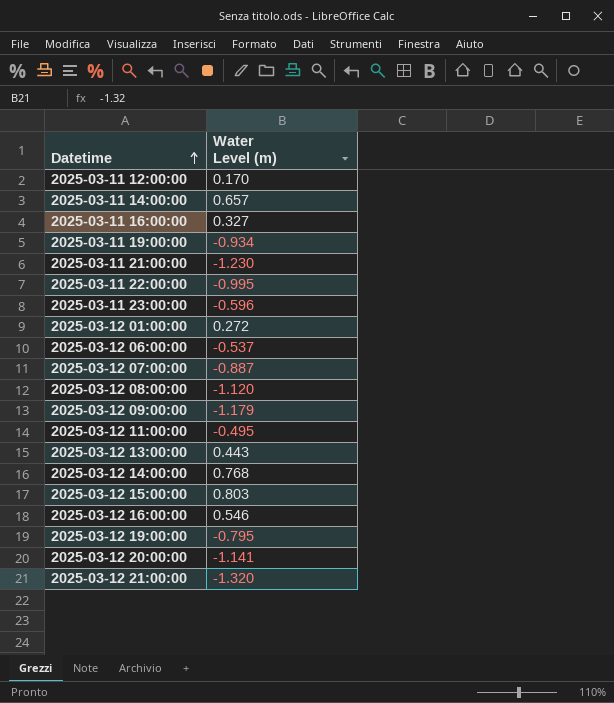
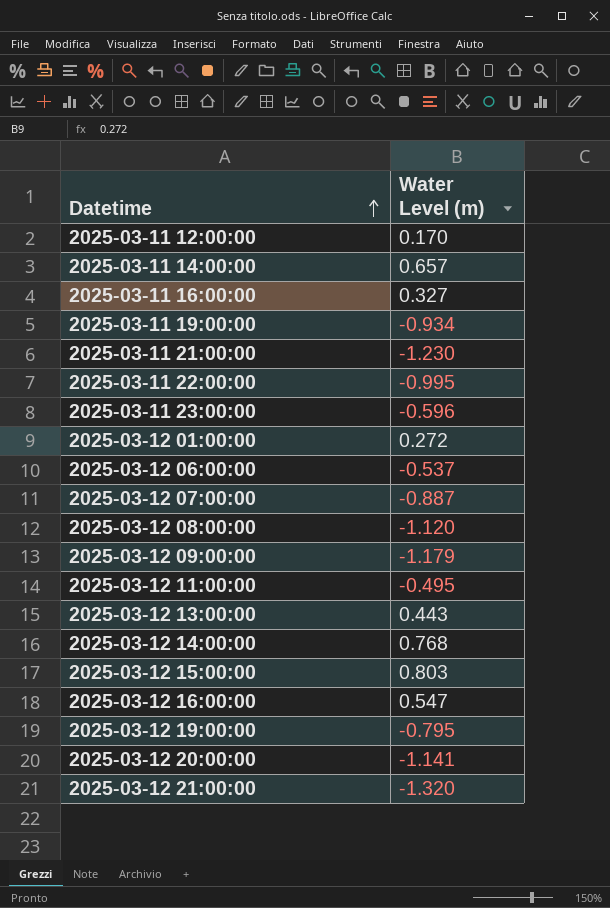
2025-03-12 16:00:00 | Water Level (m): 0.546 -> 0.547

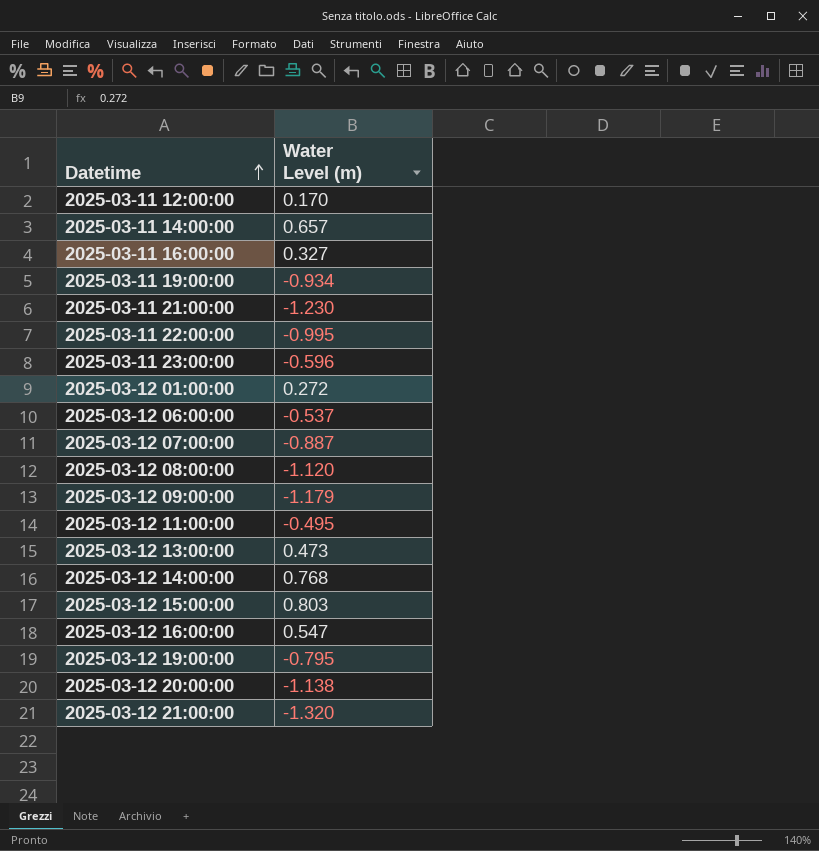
2025-03-12 13:00:00 | Water Level (m): 0.443 -> 0.473
2025-03-12 20:00:00 | Water Level (m): -1.141 -> -1.138

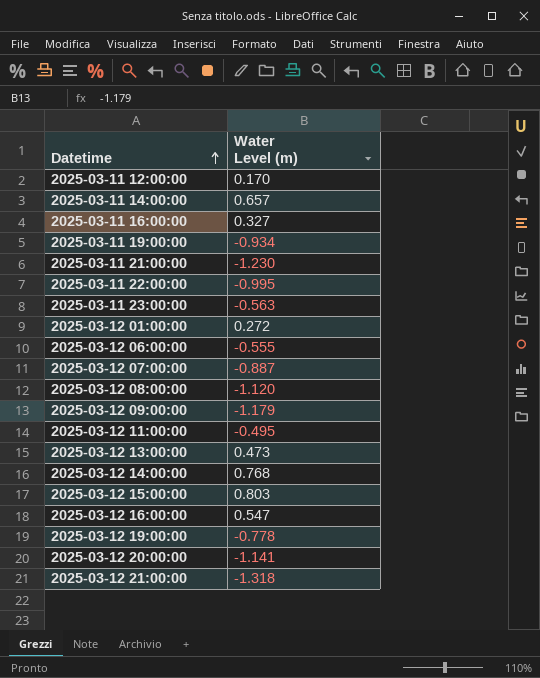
2025-03-11 23:00:00 | Water Level (m): -0.596 -> -0.563
2025-03-12 06:00:00 | Water Level (m): -0.537 -> -0.555
2025-03-12 19:00:00 | Water Level (m): -0.795 -> -0.778
2025-03-12 20:00:00 | Water Level (m): -1.138 -> -1.141
2025-03-12 21:00:00 | Water Level (m): -1.320 -> -1.318

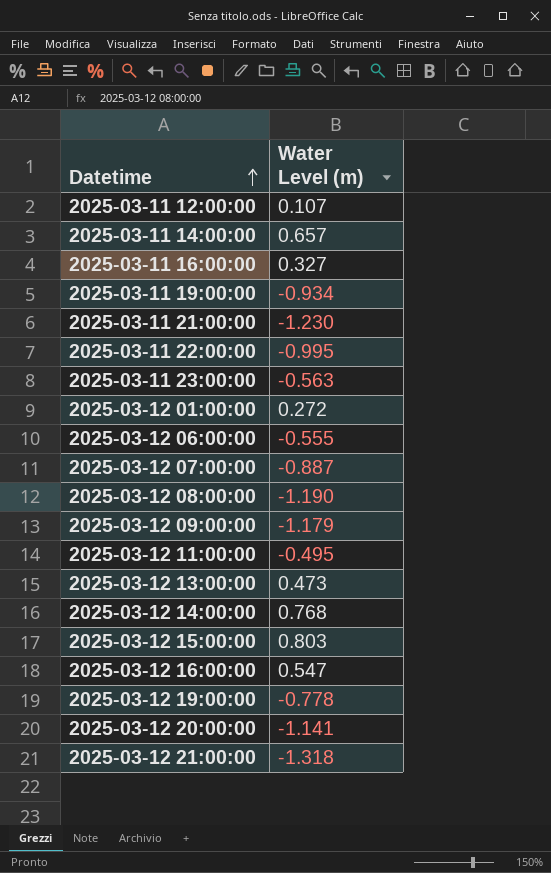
2025-03-11 12:00:00 | Water Level (m): 0.170 -> 0.107
2025-03-12 08:00:00 | Water Level (m): -1.120 -> -1.190

